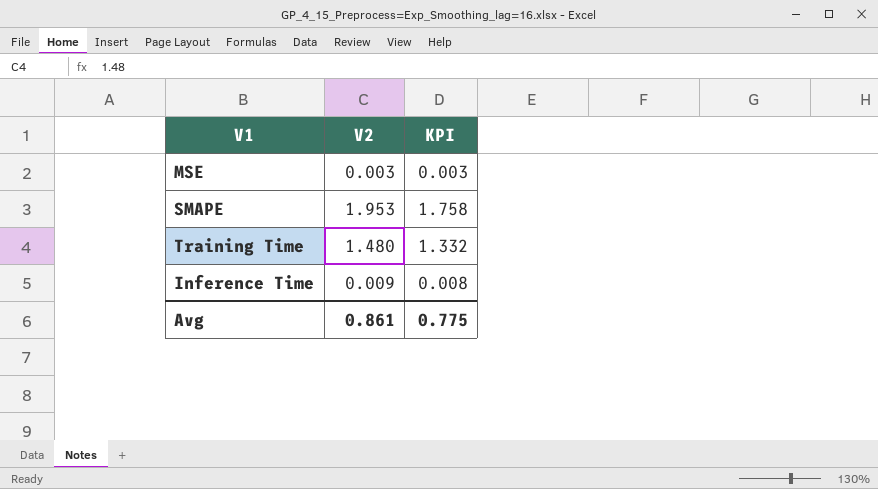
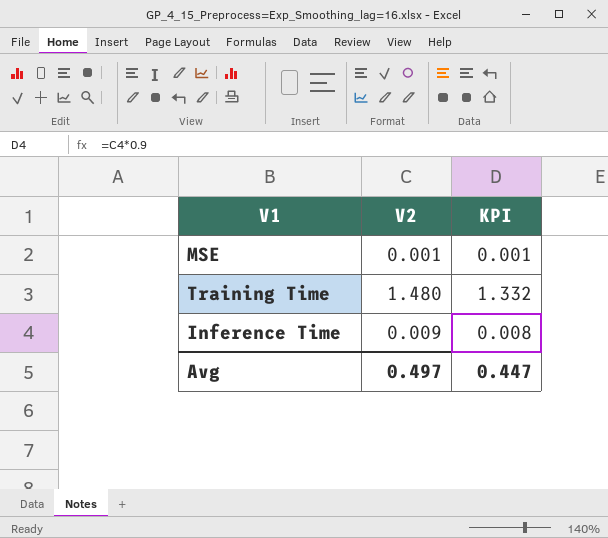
row SMAPE: 1.953 | 1.758 -> none
MSE | V2: 0.003 -> 0.001
MSE | KPI: 0.003 -> 0.001
Avg | V2: 0.861 -> 0.497
Avg | KPI: 0.775 -> 0.447

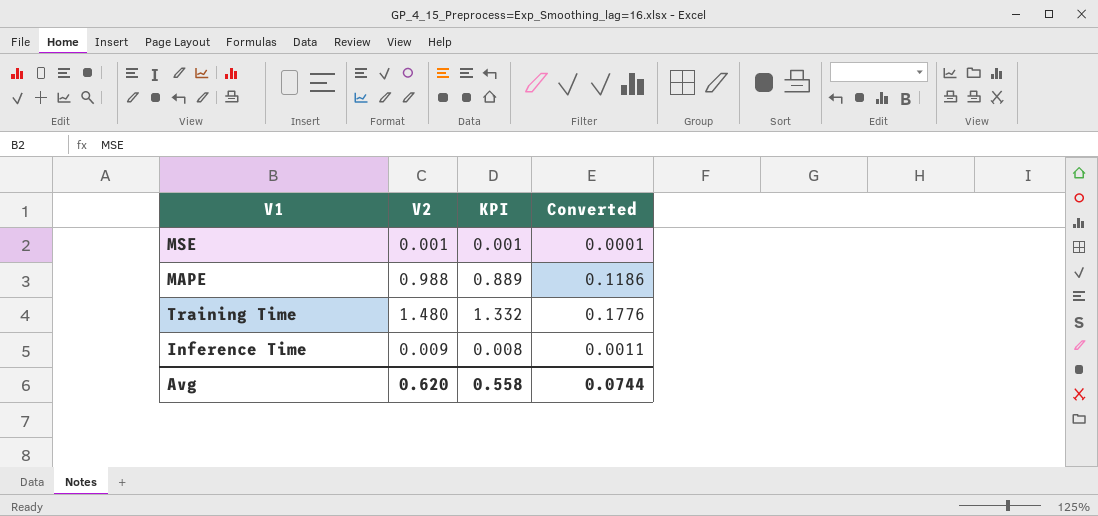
column Converted | formula: none -> [V2] * 0.12
row MAPE: none -> 0.988 | 0.889 | 0.1186
Avg | V2: 0.497 -> 0.620
Avg | KPI: 0.447 -> 0.558

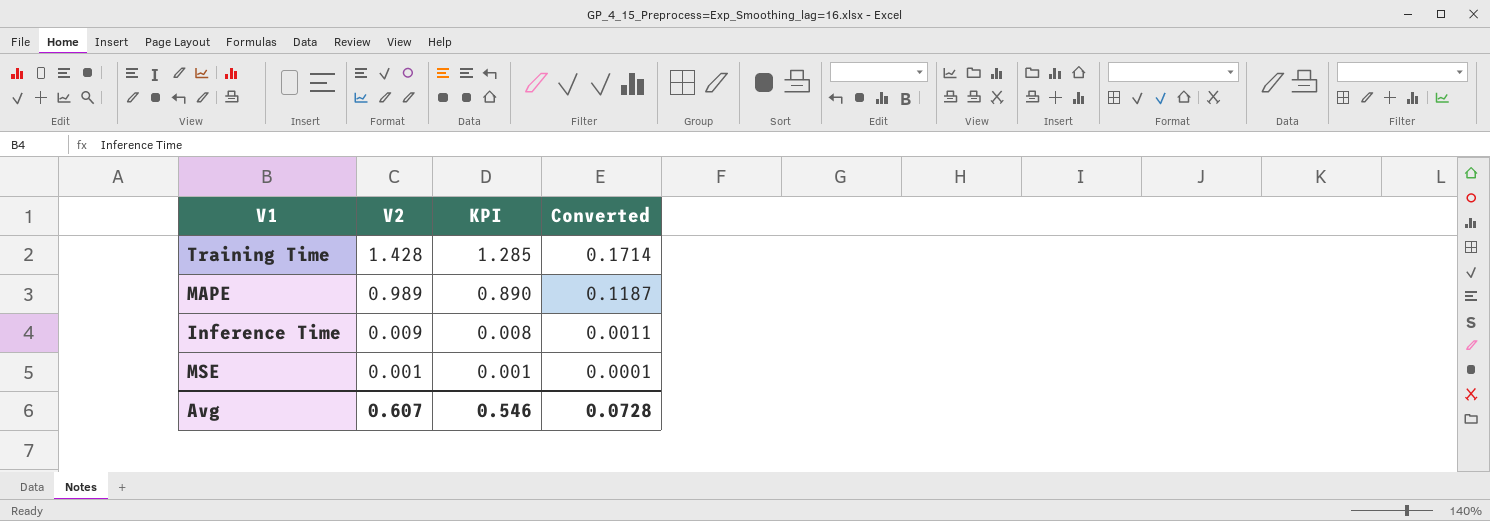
row order: none -> V2 descending
Training Time | V2: 1.480 -> 1.428
Training Time | KPI: 1.332 -> 1.285
Training Time | Converted: 0.1776 -> 0.1714
MAPE | V2: 0.988 -> 0.989
MAPE | KPI: 0.889 -> 0.890
MAPE | Converted: 0.1186 -> 0.1187
Avg | V2: 0.620 -> 0.607
Avg | KPI: 0.558 -> 0.546
Avg | Converted: 0.0744 -> 0.0728

